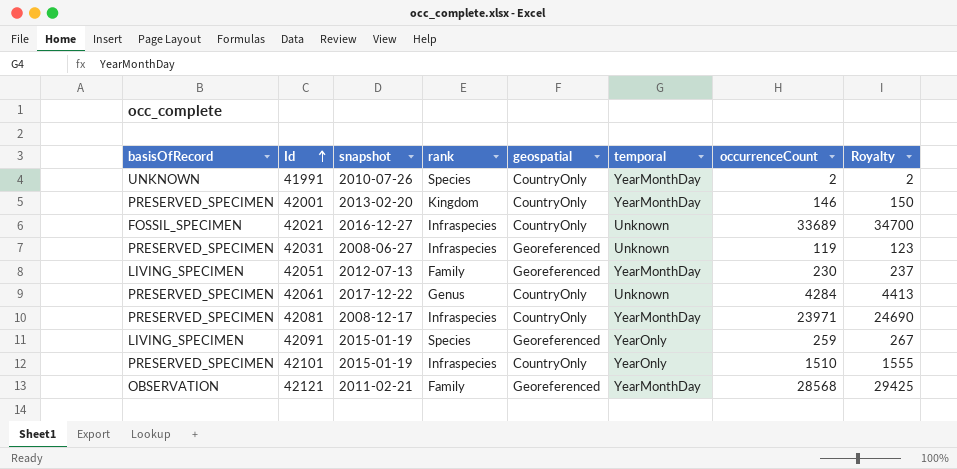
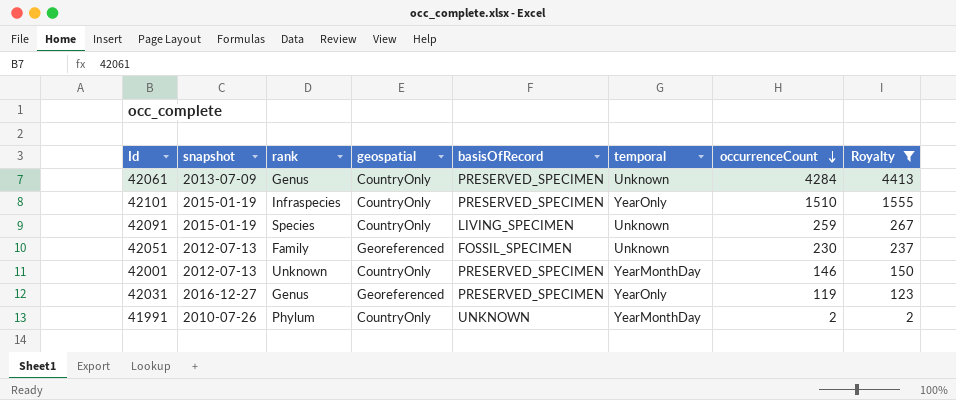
filter: none -> Royalty <= 4413
row order: Id ascending -> occurrenceCount descending
column basisOfRecord | position: 1 -> 5
42061 | snapshot: 2017-12-22 -> 2013-07-09
42091 | geospatial: Georeferenced -> CountryOnly
42091 | temporal: YearOnly -> Unknown
42051 | basisOfRecord: LIVING_SPECIMEN -> FOSSIL_SPECIMEN
42051 | temporal: YearMonthDay -> Unknown
42001 | snapshot: 2013-02-20 -> 2012-07-13
42001 | rank: Kingdom -> Unknown
42031 | snapshot: 2008-06-27 -> 2016-12-27
42031 | rank: Infraspecies -> Genus
42031 | temporal: Unknown -> YearOnly
41991 | rank: Species -> Phylum

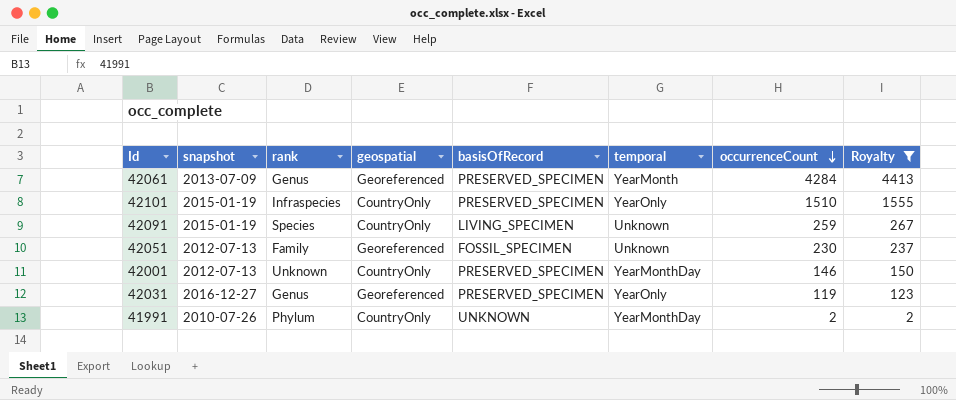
42061 | geospatial: CountryOnly -> Georeferenced
42061 | temporal: Unknown -> YearMonth

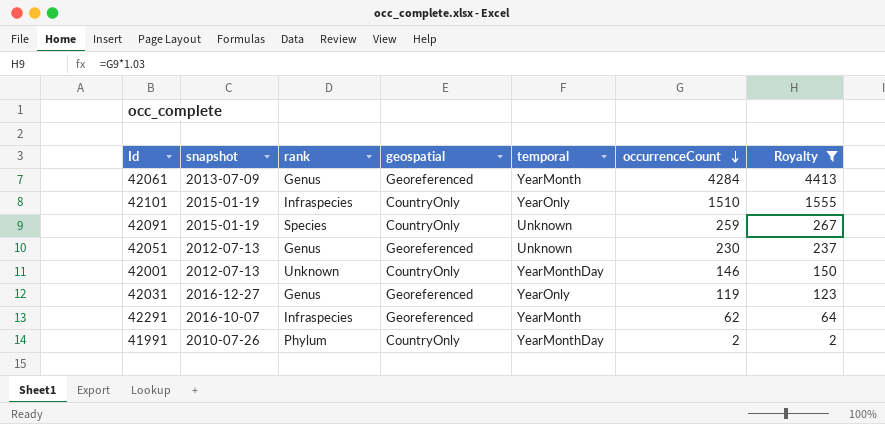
column basisOfRecord | position: 5 -> none
42051 | rank: Family -> Genus
row 42291: none -> 2016-10-07 | Infraspecies | Georeferenced | YearMonth | 62 | 64

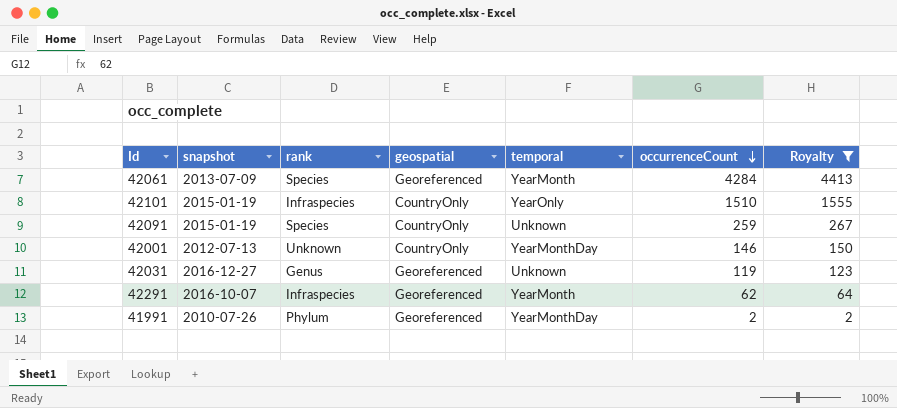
row 42051: 2012-07-13 | Genus | Georeferenced | Unknown | 230 | 237 -> none
42061 | rank: Genus -> Species
42031 | temporal: YearOnly -> Unknown
41991 | geospatial: CountryOnly -> Georeferenced

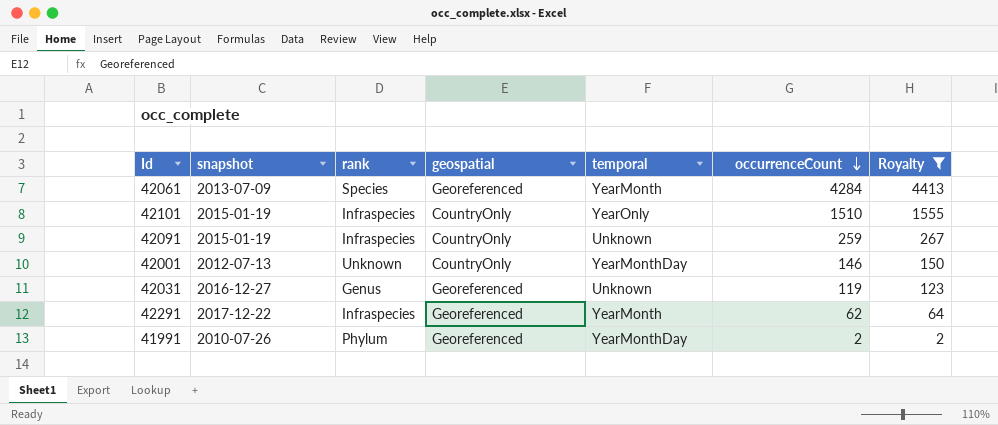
42091 | rank: Species -> Infraspecies
42291 | snapshot: 2016-10-07 -> 2017-12-22

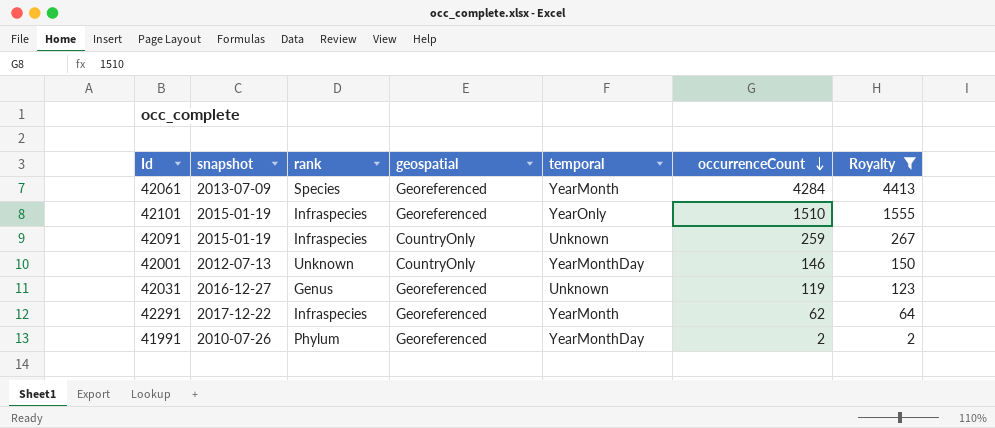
42101 | geospatial: CountryOnly -> Georeferenced

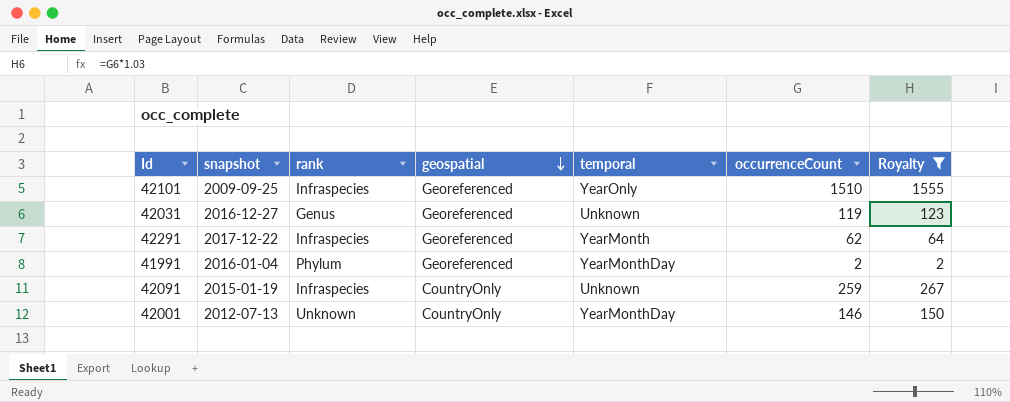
row order: occurrenceCount descending -> geospatial descending
row 42061: 2013-07-09 | Species | Georeferenced | YearMonth | 4284 | 4413 -> none
42101 | snapshot: 2015-01-19 -> 2009-09-25
41991 | snapshot: 2010-07-26 -> 2016-01-04

